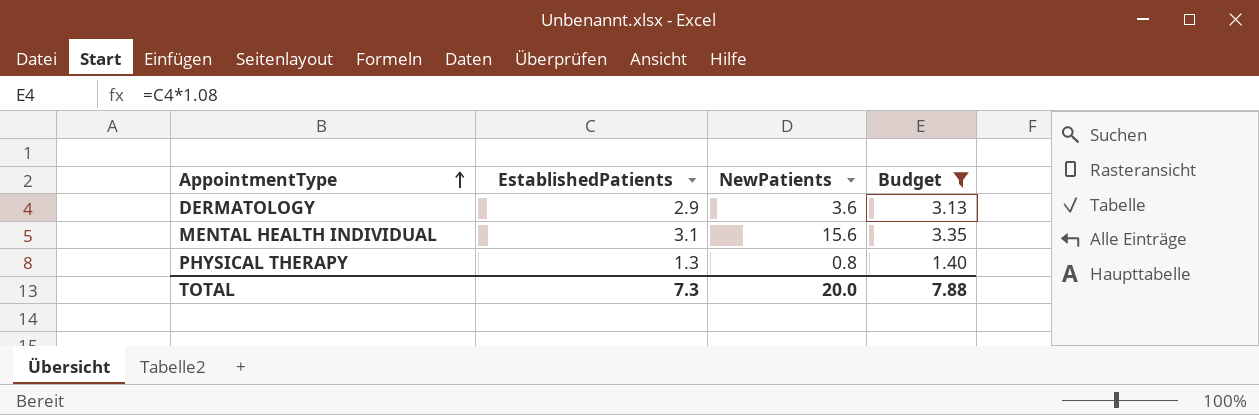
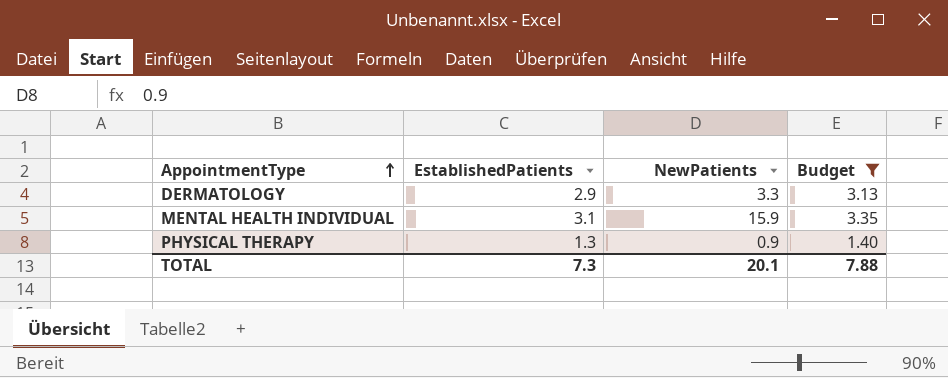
DERMATOLOGY | NewPatients: 3.6 -> 3.3
MENTAL HEALTH INDIVIDUAL | NewPatients: 15.6 -> 15.9
PHYSICAL THERAPY | NewPatients: 0.8 -> 0.9
TOTAL | NewPatients: 20.0 -> 20.1

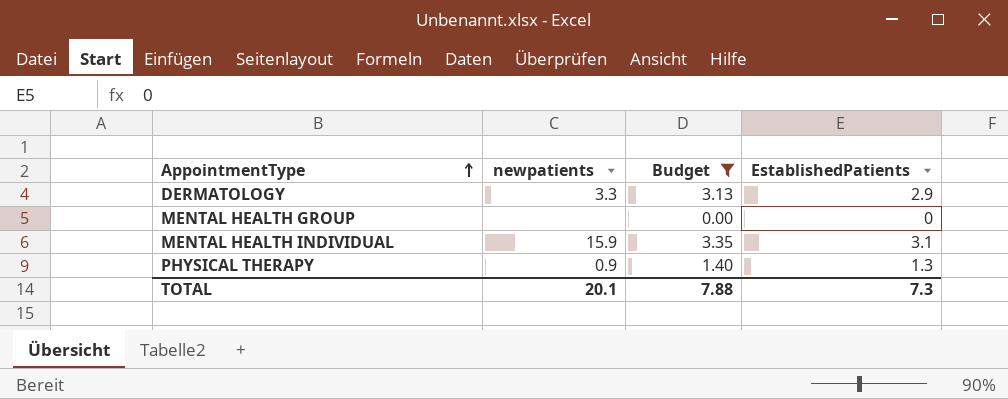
column name: NewPatients -> newpatients
column EstablishedPatients | position: 2 -> 4
row MENTAL HEALTH GROUP: none -> none | 0.00 | 0

